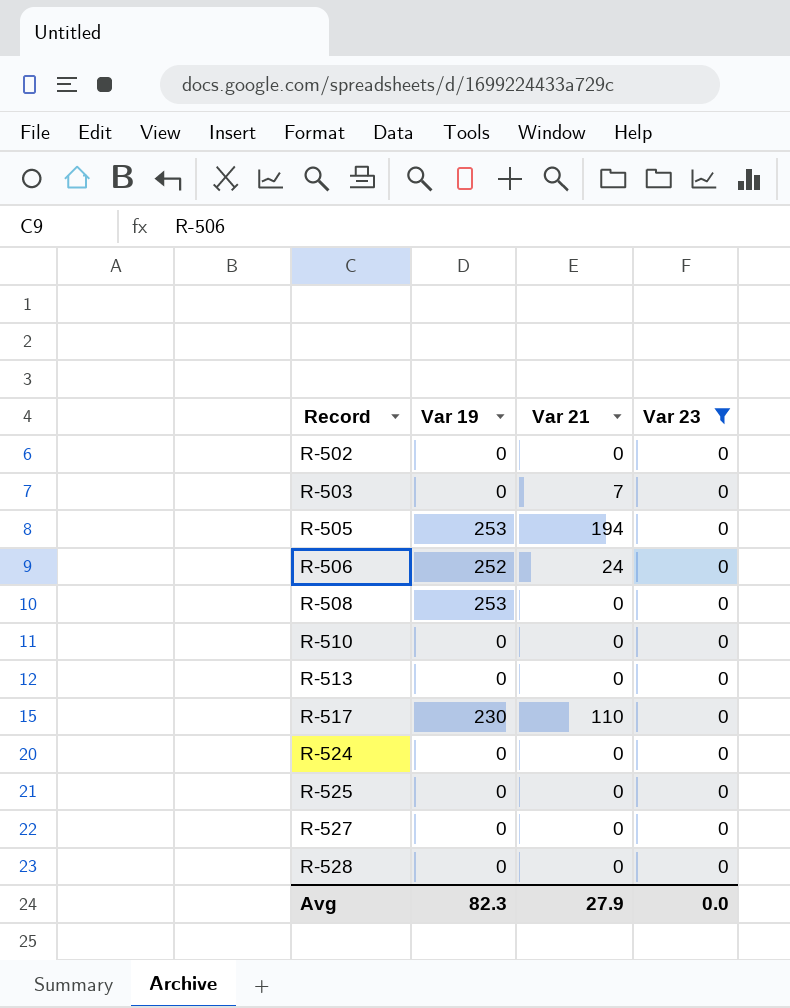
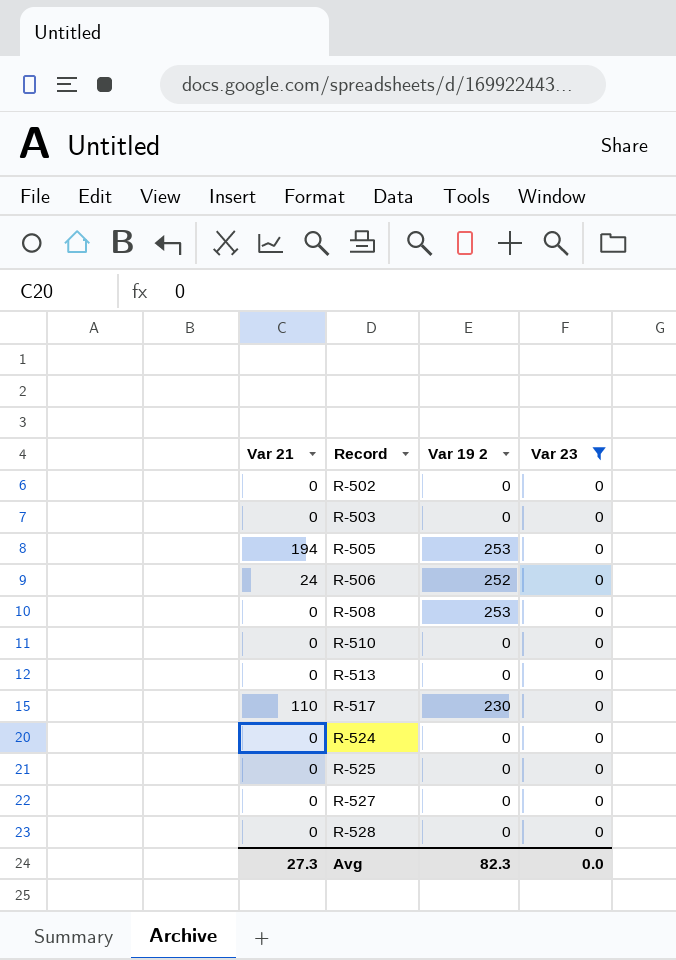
column Var 21 | position: 3 -> 1
column name: Var 19 -> Var 19 2
R-503 | Var 21: 7 -> 0
Avg | Var 21: 27.9 -> 27.3

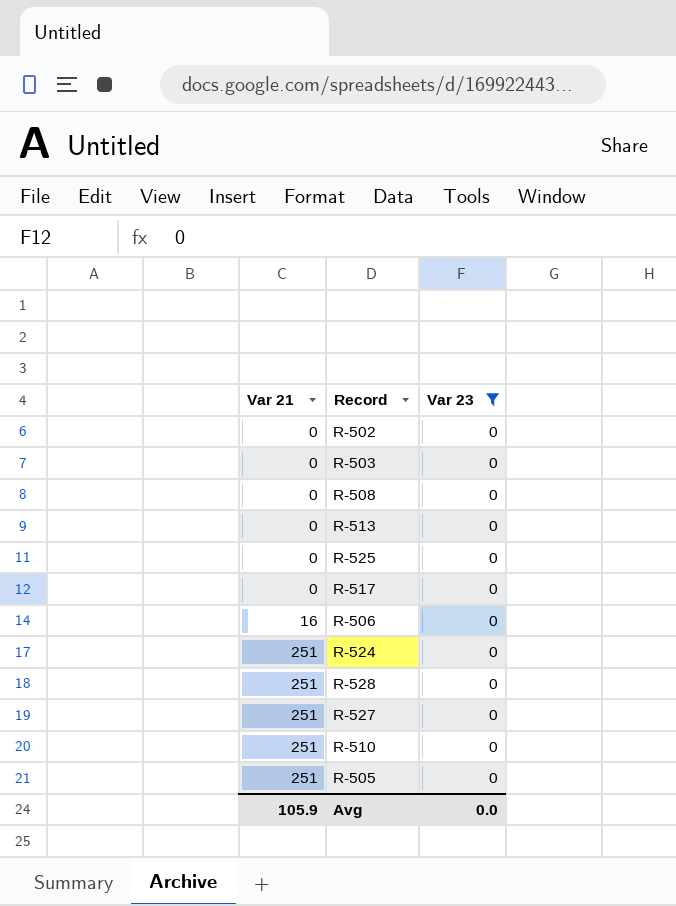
row order: Record ascending -> Var 21 ascending
column Var 19 2 | position: 3 -> none
R-517 | Var 21: 110 -> 0
R-506 | Var 21: 24 -> 16
R-524 | Var 21: 0 -> 251
R-528 | Var 21: 0 -> 251
R-527 | Var 21: 0 -> 251
R-510 | Var 21: 0 -> 251
R-505 | Var 21: 194 -> 251
Avg | Var 21: 27.3 -> 105.9

